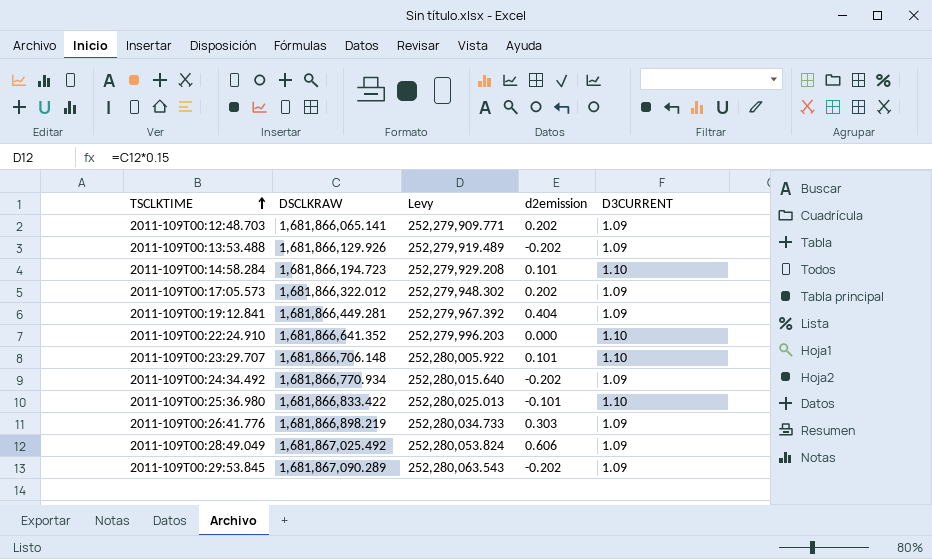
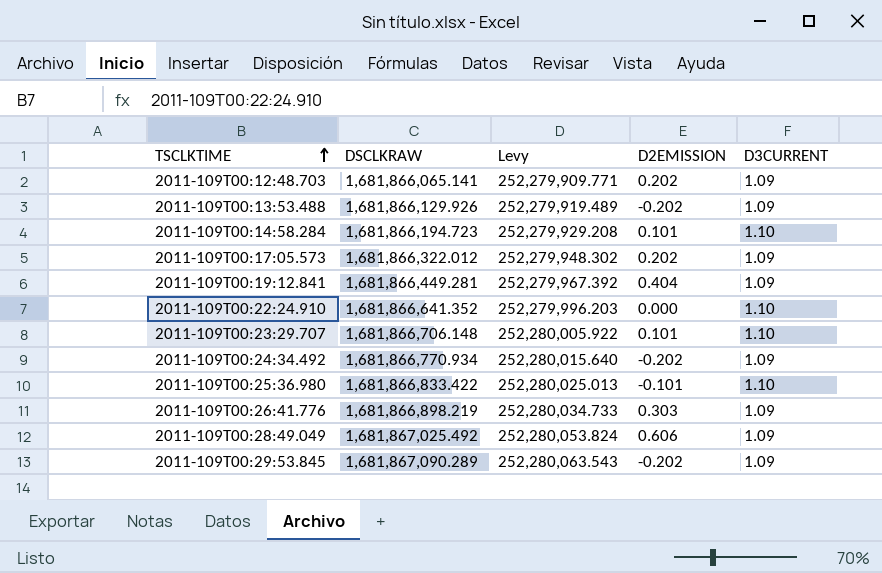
column name: d2emission -> D2EMISSION

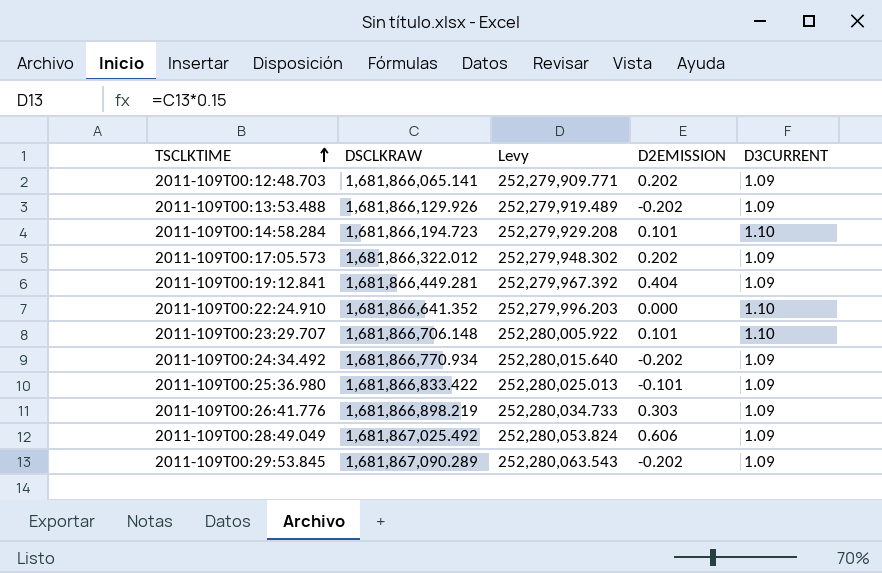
2011-109T00:25:36.980 | D3CURRENT: 1.10 -> 1.09

